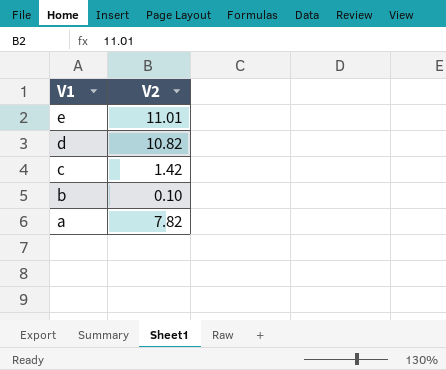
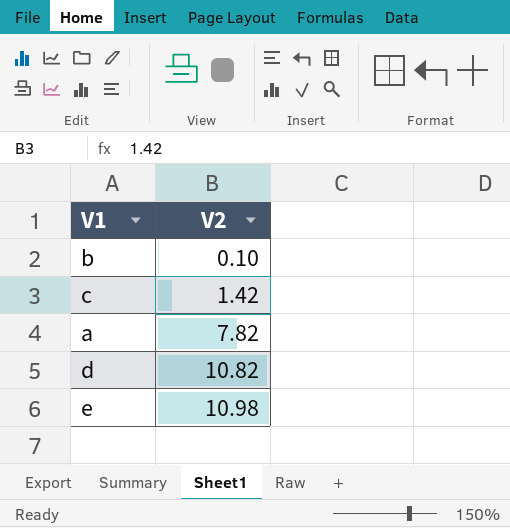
row order: V1 descending -> V2 ascending
e | V2: 11.01 -> 10.98

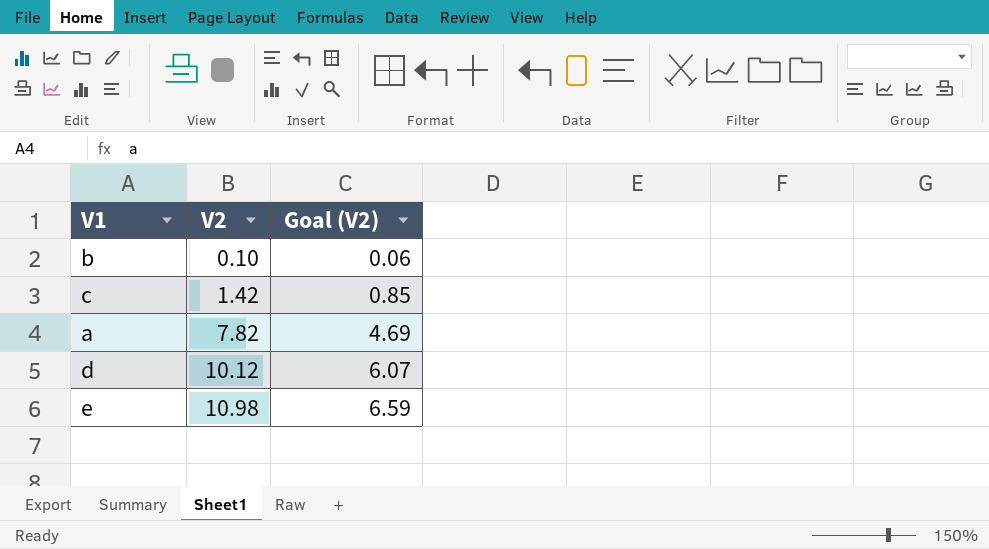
column Goal (V2) | formula: none -> [V2] * 0.6
d | V2: 10.82 -> 10.12

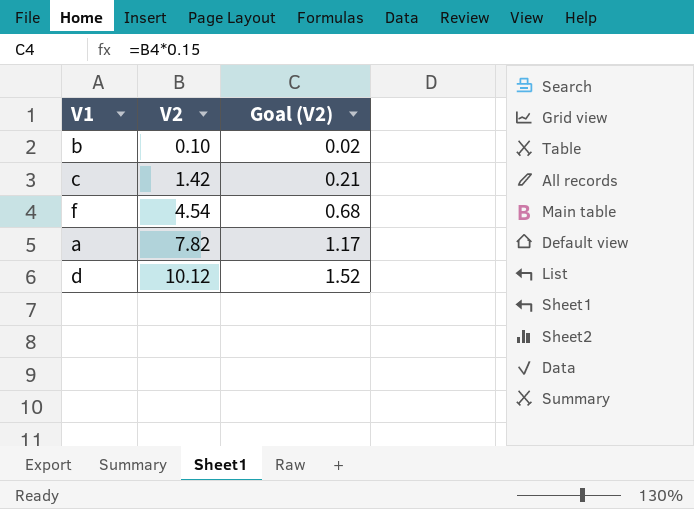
column Goal (V2) | formula: [V2] * 0.6 -> [V2] * 0.15
row e: 10.98 | 6.59 -> none
row f: none -> 4.54 | 0.68

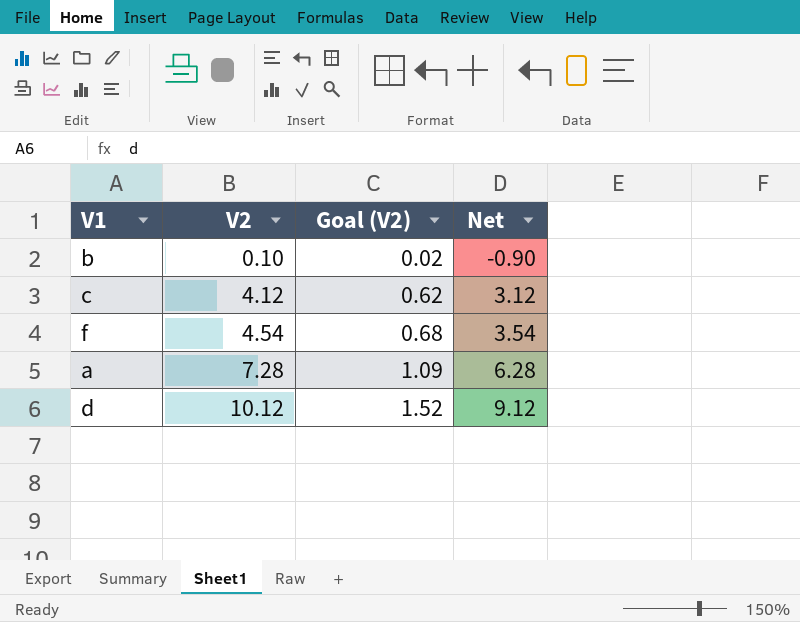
column Net | formula: none -> [V2] - 1
c | V2: 1.42 -> 4.12
c | Goal (V2): 0.21 -> 0.62
a | V2: 7.82 -> 7.28
a | Goal (V2): 1.17 -> 1.09

